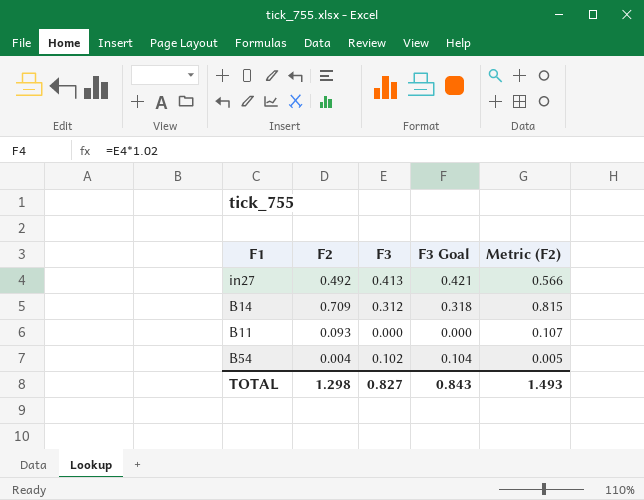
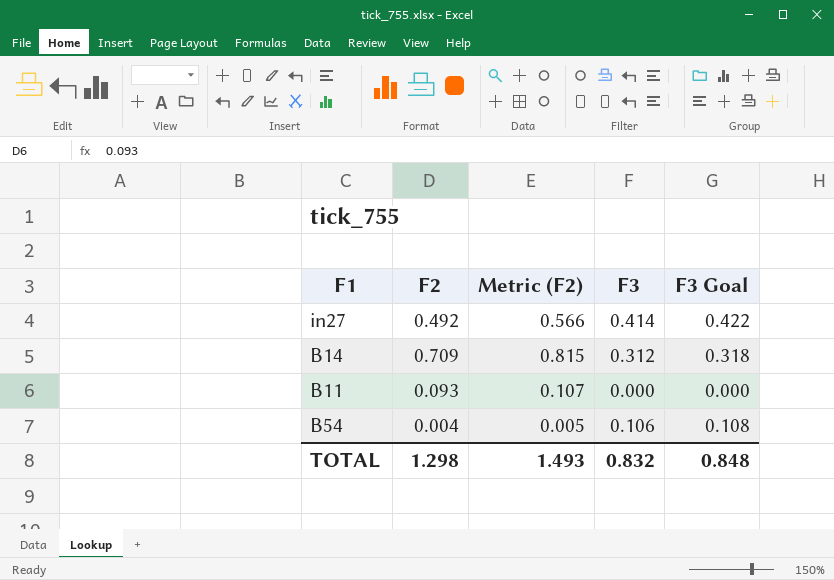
column Metric (F2) | position: 5 -> 3
in27 | F3: 0.413 -> 0.414
in27 | F3 Goal: 0.421 -> 0.422
B54 | F3: 0.102 -> 0.106
B54 | F3 Goal: 0.104 -> 0.108
TOTAL | F3: 0.827 -> 0.832
TOTAL | F3 Goal: 0.843 -> 0.848

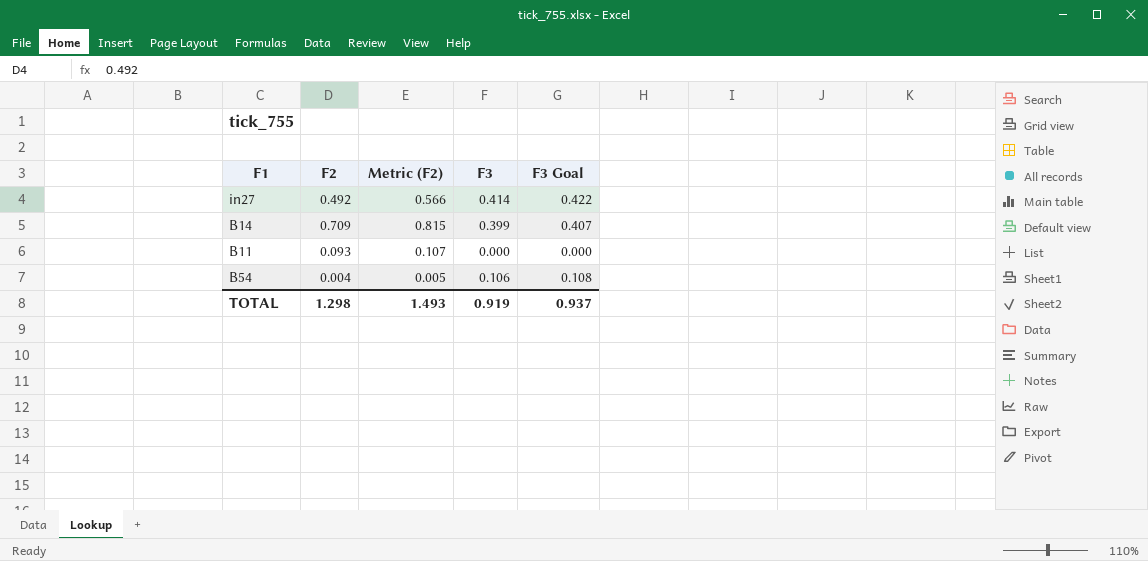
B14 | F3: 0.312 -> 0.399
B14 | F3 Goal: 0.318 -> 0.407
TOTAL | F3: 0.832 -> 0.919
TOTAL | F3 Goal: 0.848 -> 0.937

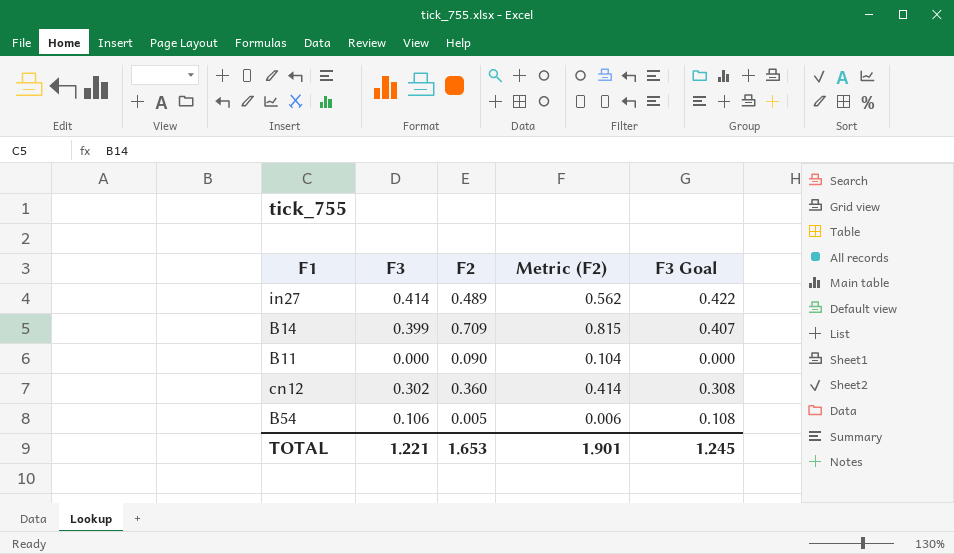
column F3 | position: 4 -> 2
in27 | F2: 0.492 -> 0.489
in27 | Metric (F2): 0.566 -> 0.562
B11 | F2: 0.093 -> 0.090
B11 | Metric (F2): 0.107 -> 0.104
row cn12: none -> 0.302 | 0.360 | 0.414 | 0.308
B54 | F2: 0.004 -> 0.005
B54 | Metric (F2): 0.005 -> 0.006
TOTAL | F3: 0.919 -> 1.221
TOTAL | F2: 1.298 -> 1.653
TOTAL | Metric (F2): 1.493 -> 1.901
TOTAL | F3 Goal: 0.937 -> 1.245

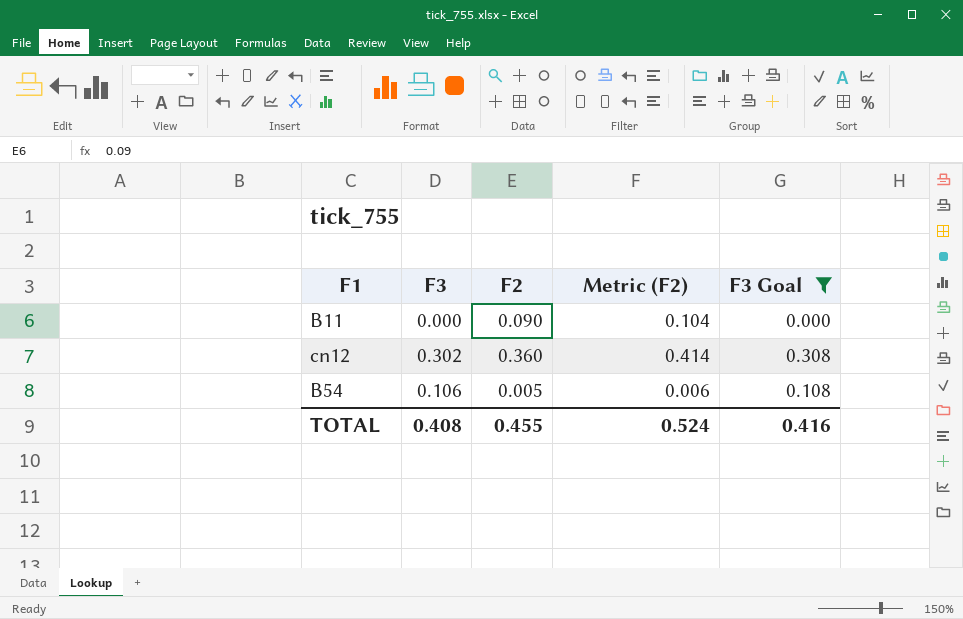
filter: none -> F3 Goal <= 0.308
TOTAL | F3: 1.221 -> 0.408
TOTAL | F2: 1.653 -> 0.455
TOTAL | Metric (F2): 1.901 -> 0.524
TOTAL | F3 Goal: 1.245 -> 0.416

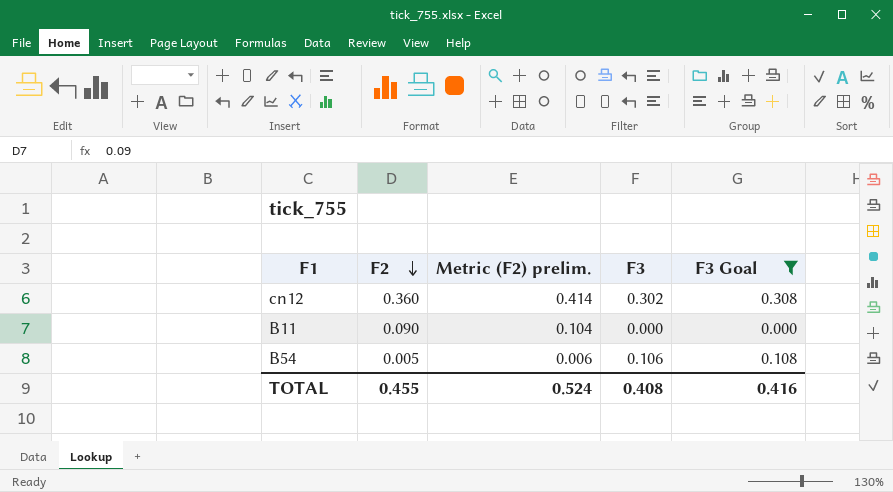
row order: none -> F2 descending
column name: Metric (F2) -> Metric (F2) prelim.
column F3 | position: 2 -> 4

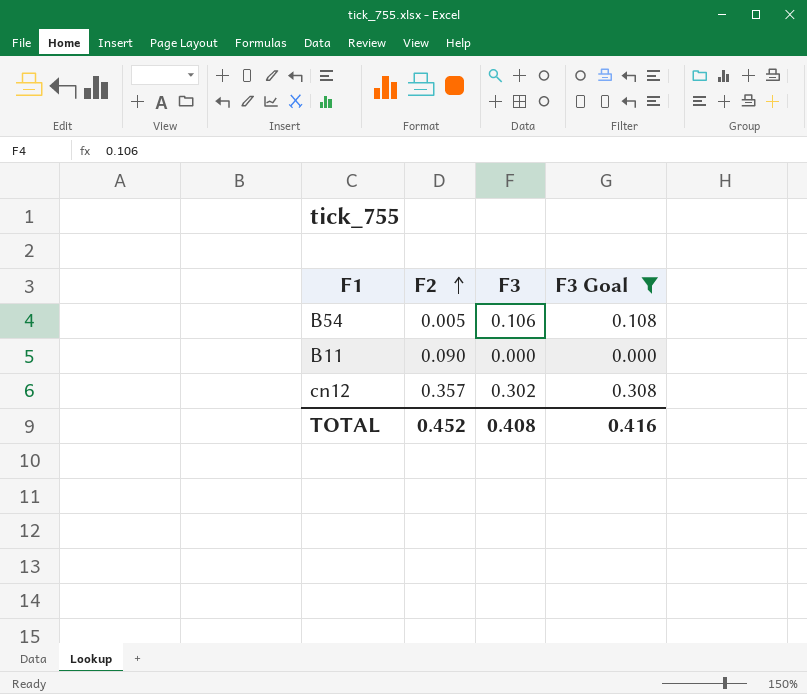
row order: F2 descending -> F2 ascending
column Metric (F2) prelim. | formula: [F2] * 1.15 -> none
cn12 | F2: 0.360 -> 0.357
TOTAL | F2: 0.455 -> 0.452

